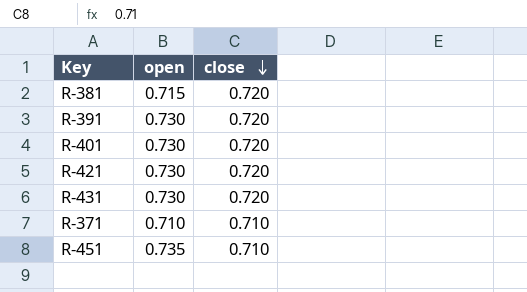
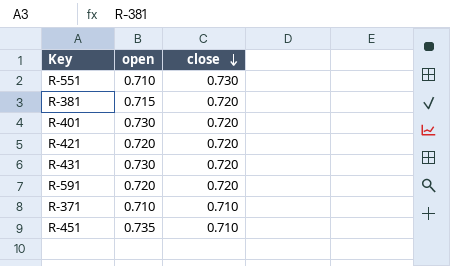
row R-391: 0.730 | 0.720 -> none
row R-551: none -> 0.710 | 0.730
R-421 | open: 0.730 -> 0.720
row R-591: none -> 0.720 | 0.720

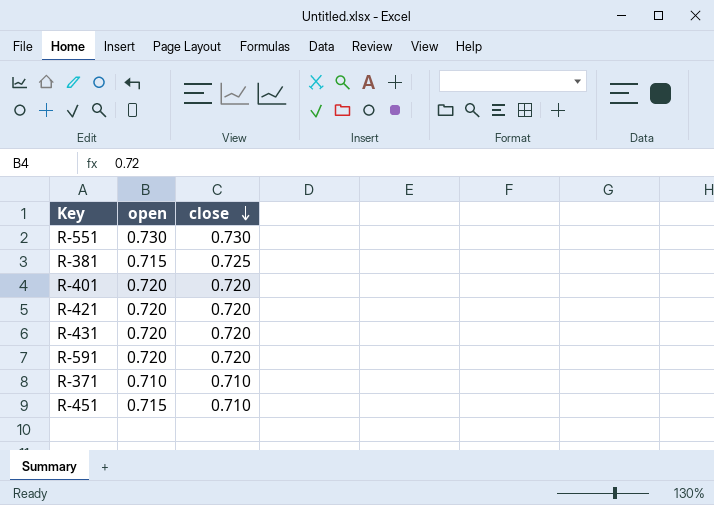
R-551 | open: 0.710 -> 0.730
R-381 | close: 0.720 -> 0.725
R-401 | open: 0.730 -> 0.720
R-431 | open: 0.730 -> 0.720
R-451 | open: 0.735 -> 0.715

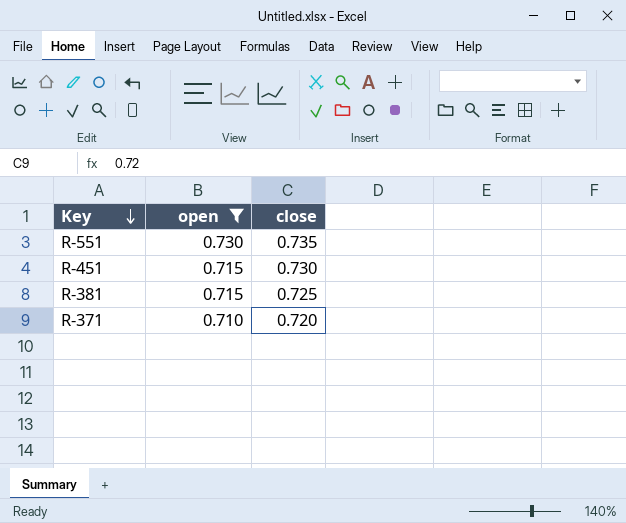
filter: none -> open != 0.720
row order: close descending -> Key descending
R-551 | close: 0.730 -> 0.735
R-451 | close: 0.710 -> 0.730
R-371 | close: 0.710 -> 0.720

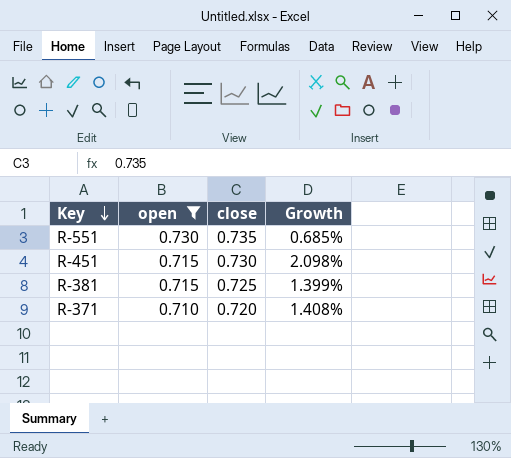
column Growth | formula: none -> ([close] - [open]) / [open]

